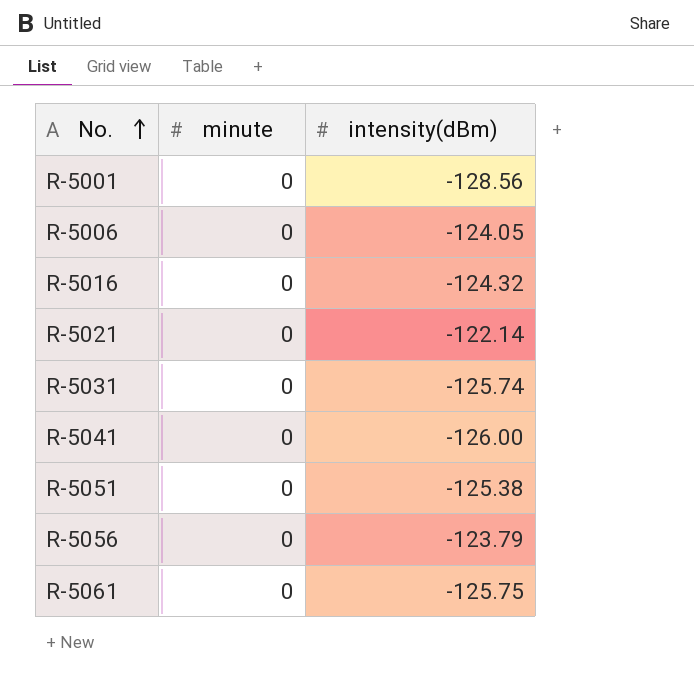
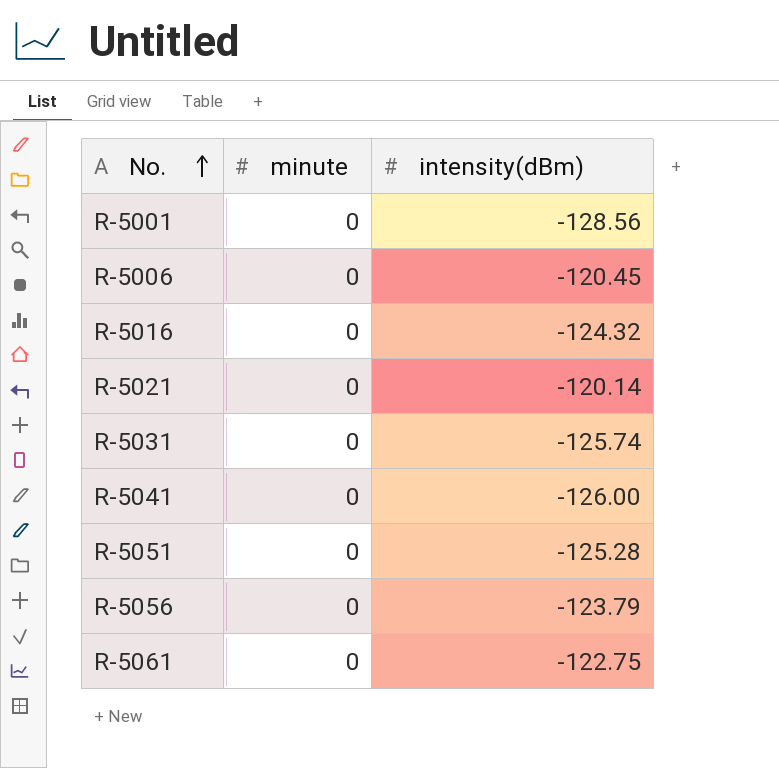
R-5006 | intensity(dBm): -124.05 -> -120.45
R-5021 | intensity(dBm): -122.14 -> -120.14
R-5051 | intensity(dBm): -125.38 -> -125.28
R-5061 | intensity(dBm): -125.75 -> -122.75

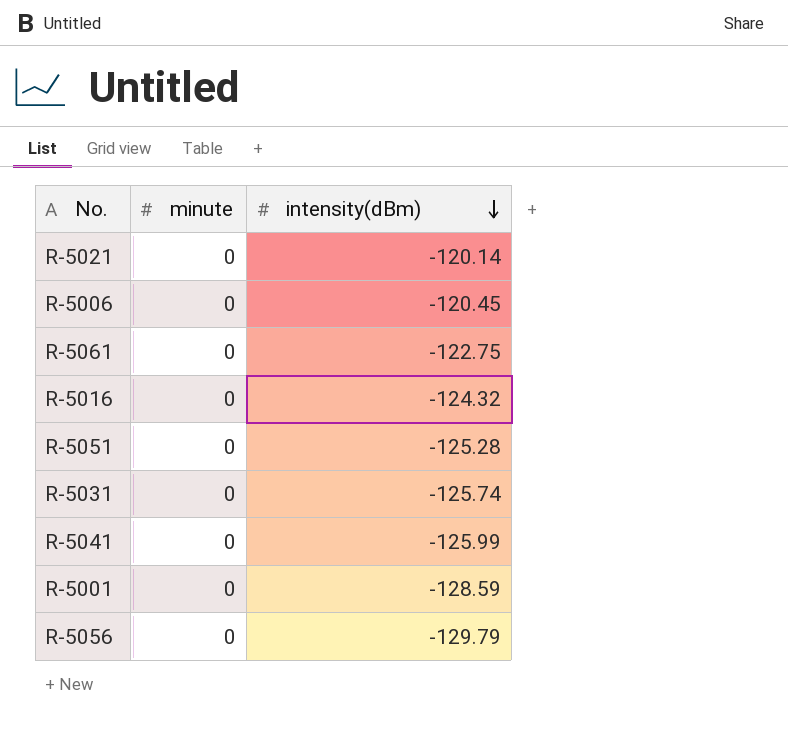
row order: No. ascending -> intensity(dBm) descending
R-5041 | intensity(dBm): -126.00 -> -125.99
R-5001 | intensity(dBm): -128.56 -> -128.59
R-5056 | intensity(dBm): -123.79 -> -129.79

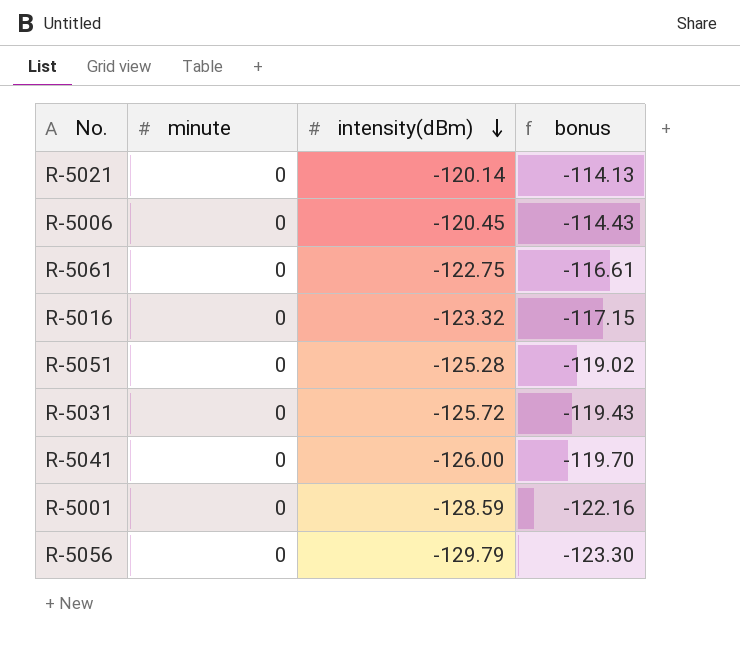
column bonus | formula: none -> [intensity(dBm)] * 0.95
R-5016 | intensity(dBm): -124.32 -> -123.32
R-5031 | intensity(dBm): -125.74 -> -125.72
R-5041 | intensity(dBm): -125.99 -> -126.00

